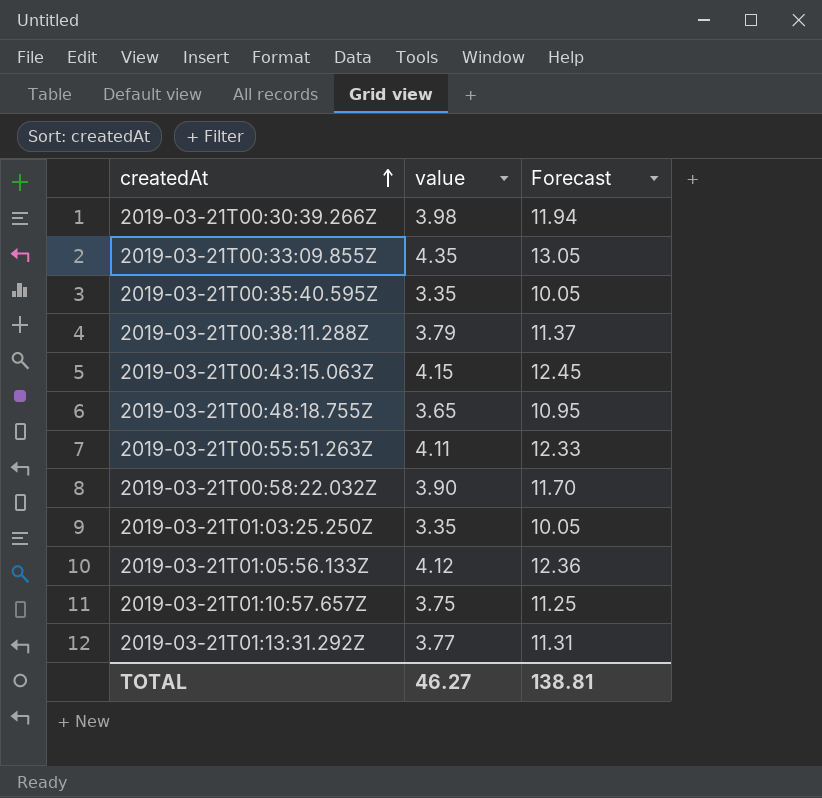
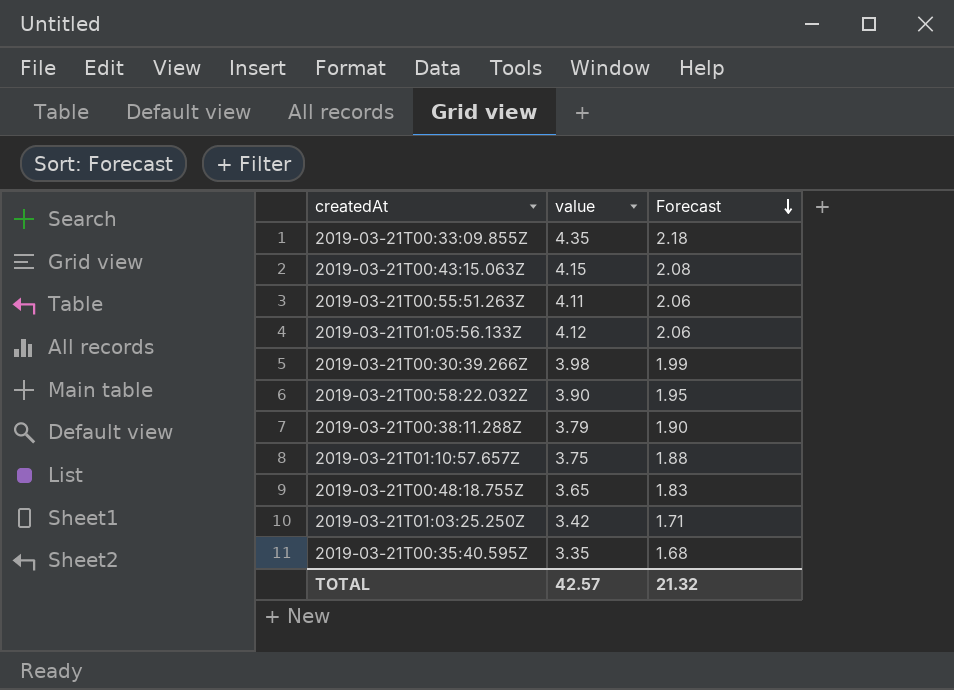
row order: createdAt ascending -> Forecast descending
column Forecast | formula: [value] * 3 -> [value] * 0.5
row 2019-03-21T01:13:31.292Z: 3.77 | 11.31 -> none
2019-03-21T01:03:25.250Z | value: 3.35 -> 3.42
TOTAL | value: 46.27 -> 42.57
TOTAL | Forecast: 138.81 -> 21.32

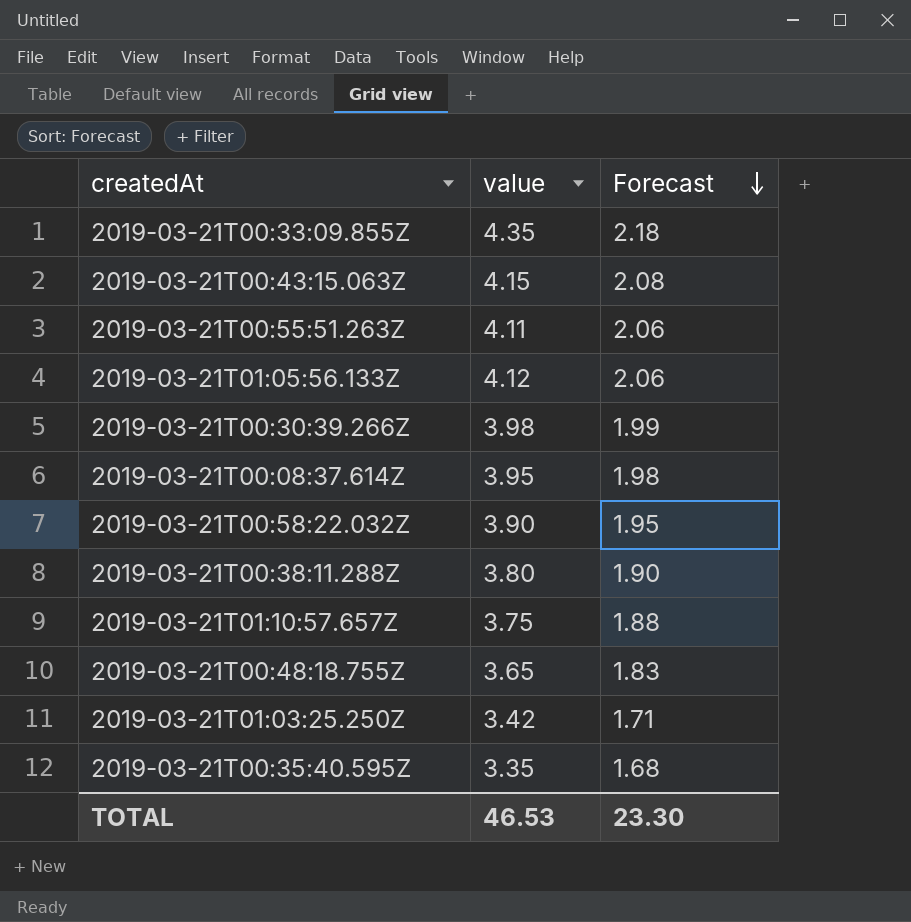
row 2019-03-21T00:08:37.614Z: none -> 3.95 | 1.98
2019-03-21T00:38:11.288Z | value: 3.79 -> 3.80
TOTAL | value: 42.57 -> 46.53
TOTAL | Forecast: 21.32 -> 23.30

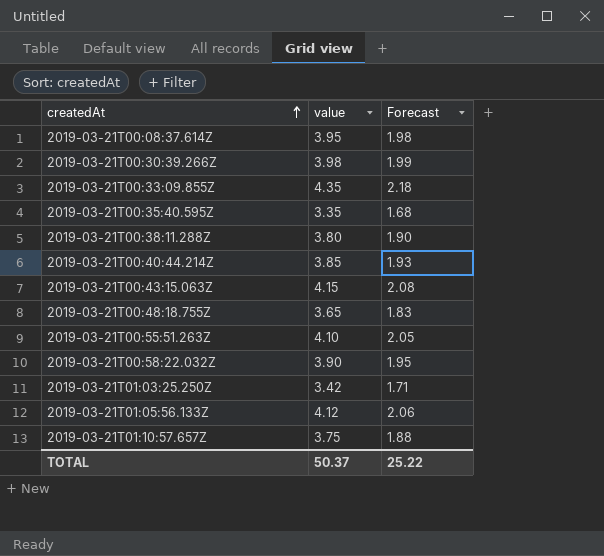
row order: Forecast descending -> createdAt ascending
row 2019-03-21T00:40:44.214Z: none -> 3.85 | 1.93
2019-03-21T00:55:51.263Z | value: 4.11 -> 4.10
2019-03-21T00:55:51.263Z | Forecast: 2.06 -> 2.05
TOTAL | value: 46.53 -> 50.37
TOTAL | Forecast: 23.30 -> 25.22

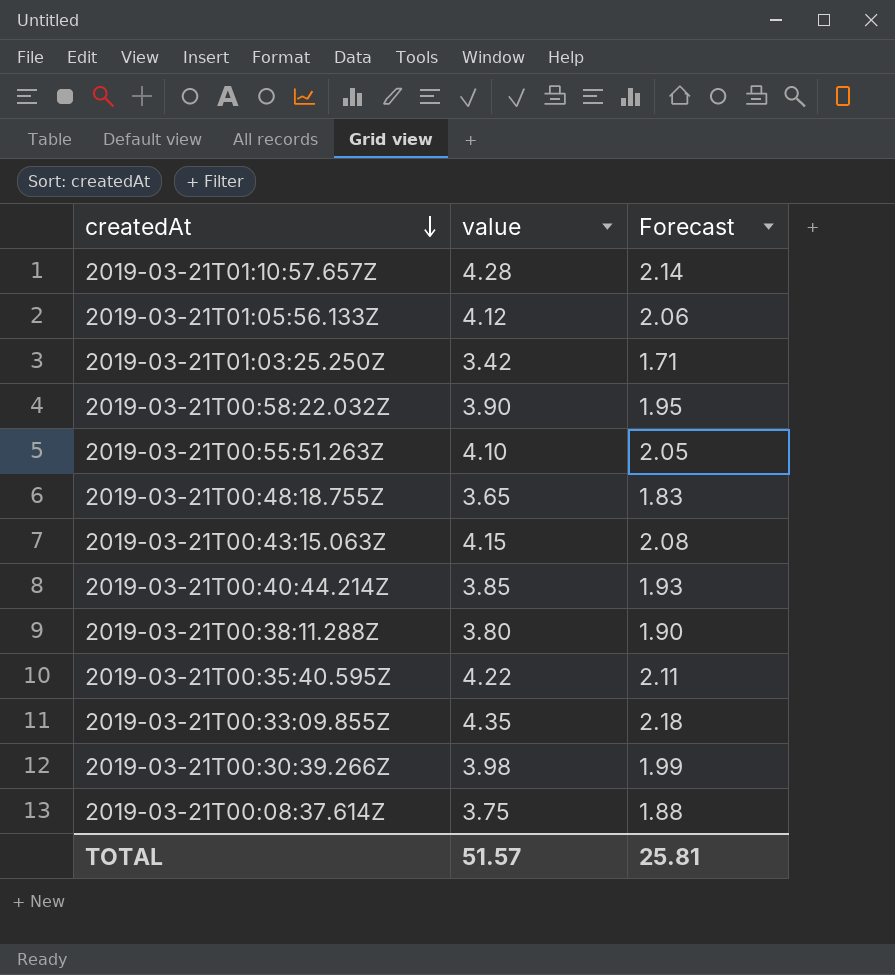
row order: createdAt ascending -> createdAt descending
2019-03-21T01:10:57.657Z | value: 3.75 -> 4.28
2019-03-21T01:10:57.657Z | Forecast: 1.88 -> 2.14
2019-03-21T00:35:40.595Z | value: 3.35 -> 4.22
2019-03-21T00:35:40.595Z | Forecast: 1.68 -> 2.11
2019-03-21T00:08:37.614Z | value: 3.95 -> 3.75
2019-03-21T00:08:37.614Z | Forecast: 1.98 -> 1.88
TOTAL | value: 50.37 -> 51.57
TOTAL | Forecast: 25.22 -> 25.81

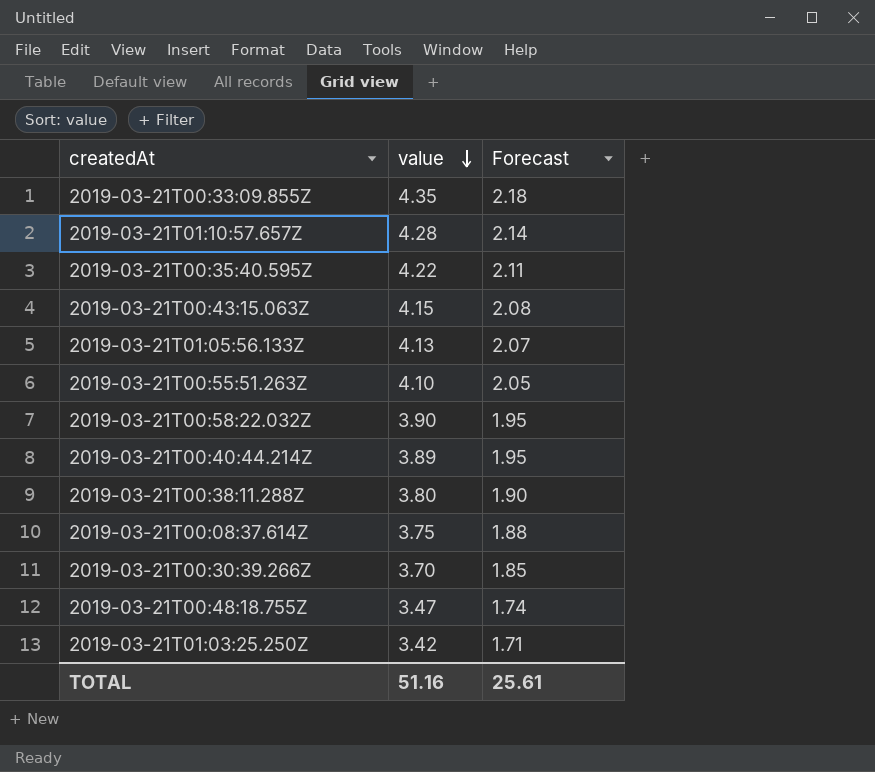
row order: createdAt descending -> value descending
2019-03-21T01:05:56.133Z | value: 4.12 -> 4.13
2019-03-21T01:05:56.133Z | Forecast: 2.06 -> 2.07
2019-03-21T00:40:44.214Z | value: 3.85 -> 3.89
2019-03-21T00:40:44.214Z | Forecast: 1.93 -> 1.95
2019-03-21T00:30:39.266Z | value: 3.98 -> 3.70
2019-03-21T00:30:39.266Z | Forecast: 1.99 -> 1.85
2019-03-21T00:48:18.755Z | value: 3.65 -> 3.47
2019-03-21T00:48:18.755Z | Forecast: 1.83 -> 1.74
TOTAL | value: 51.57 -> 51.16
TOTAL | Forecast: 25.81 -> 25.61

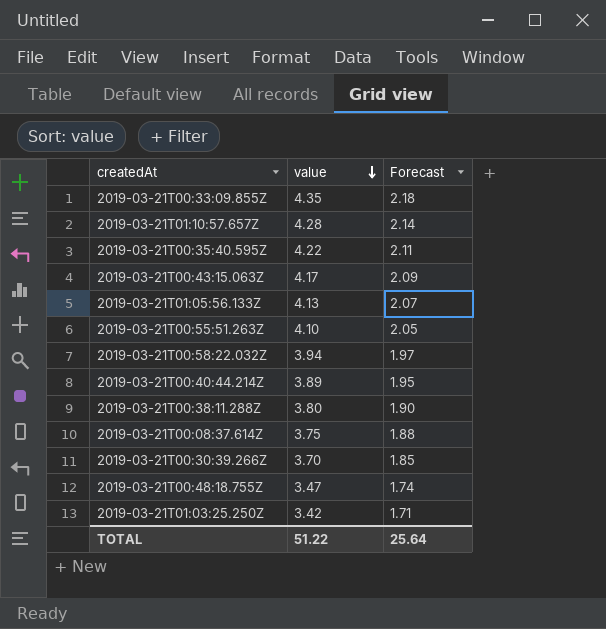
2019-03-21T00:43:15.063Z | value: 4.15 -> 4.17
2019-03-21T00:43:15.063Z | Forecast: 2.08 -> 2.09
2019-03-21T00:58:22.032Z | value: 3.90 -> 3.94
2019-03-21T00:58:22.032Z | Forecast: 1.95 -> 1.97
TOTAL | value: 51.16 -> 51.22
TOTAL | Forecast: 25.61 -> 25.64

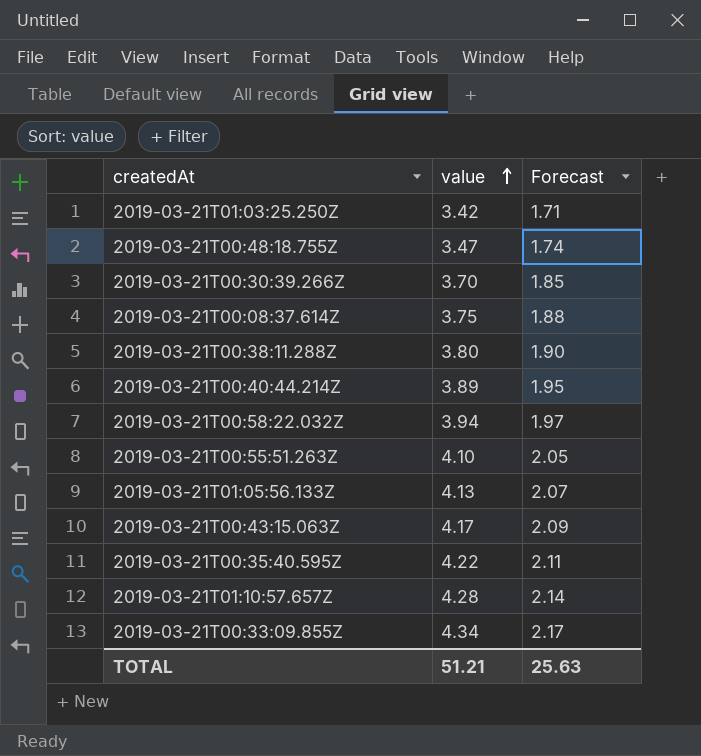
row order: value descending -> value ascending
2019-03-21T00:33:09.855Z | value: 4.35 -> 4.34
2019-03-21T00:33:09.855Z | Forecast: 2.18 -> 2.17
TOTAL | value: 51.22 -> 51.21
TOTAL | Forecast: 25.64 -> 25.63

